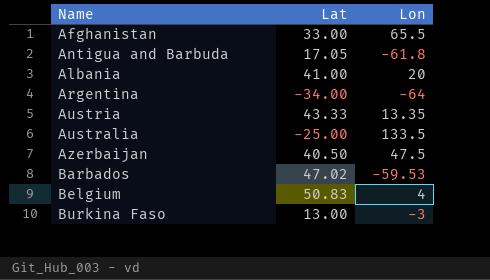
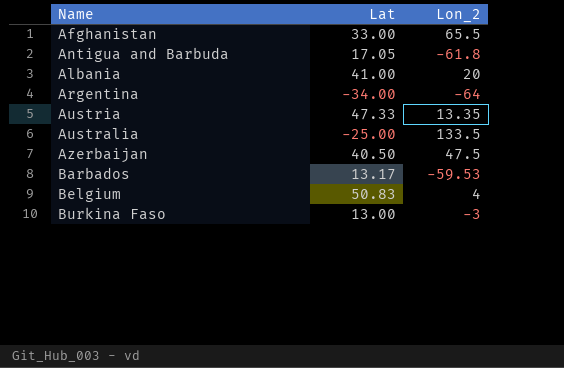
column name: Lon -> Lon_2
Austria | Lat: 43.33 -> 47.33
Barbados | Lat: 47.02 -> 13.17

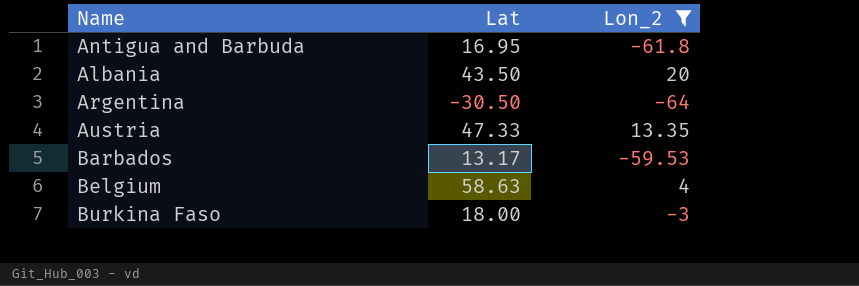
filter: none -> Lon_2 <= 20
Antigua and Barbuda | Lat: 17.05 -> 16.95
Albania | Lat: 41.00 -> 43.50
Argentina | Lat: -34.00 -> -30.50
Belgium | Lat: 50.83 -> 58.63
Burkina Faso | Lat: 13.00 -> 18.00

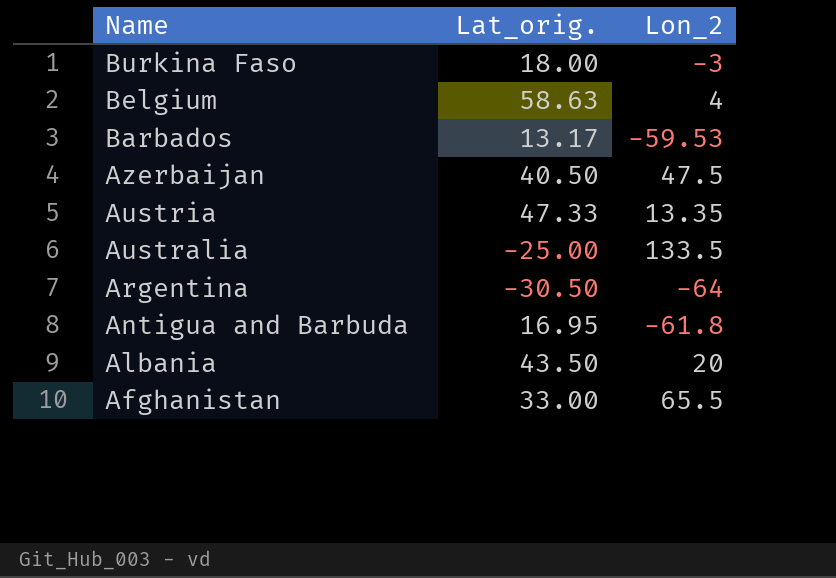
filter: Lon_2 <= 20 -> none
row order: none -> Name descending
column name: Lat -> Lat_orig.

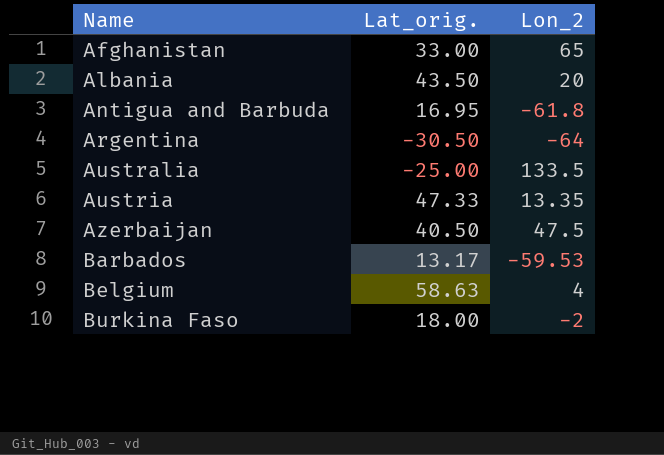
row order: Name descending -> Name ascending
Afghanistan | Lon_2: 65.5 -> 65
Burkina Faso | Lon_2: -3 -> -2

